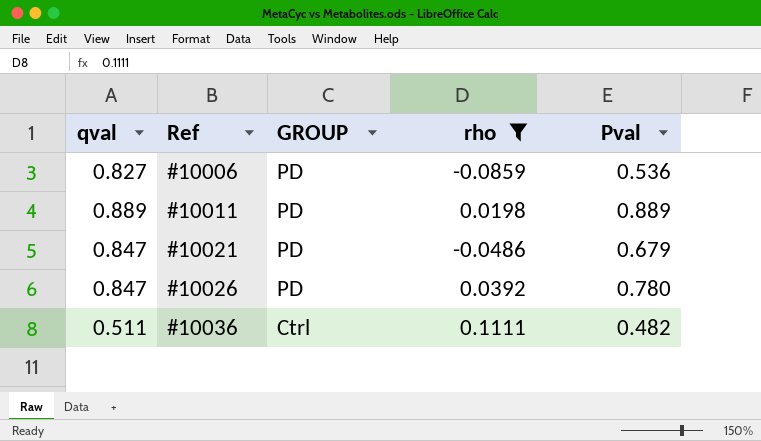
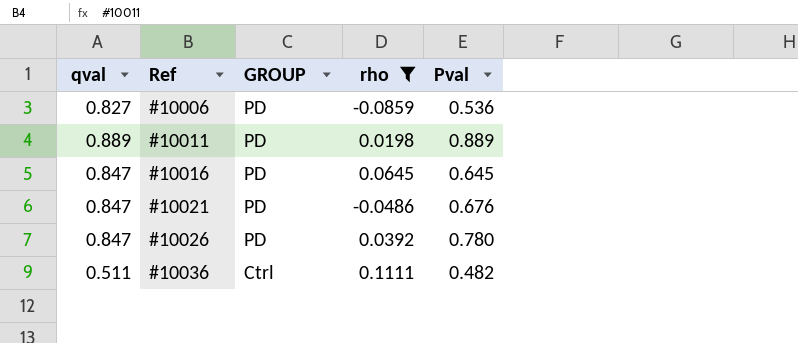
row #10016: none -> 0.847 | PD | 0.0645 | 0.645
#10021 | Pval: 0.679 -> 0.676

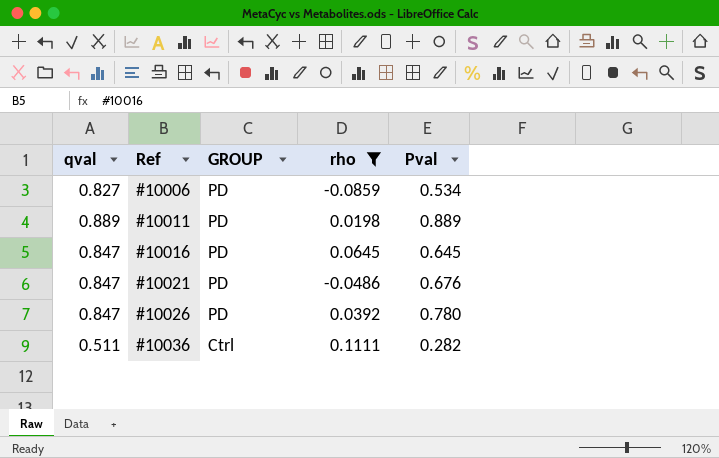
#10006 | Pval: 0.536 -> 0.534
#10036 | Pval: 0.482 -> 0.282

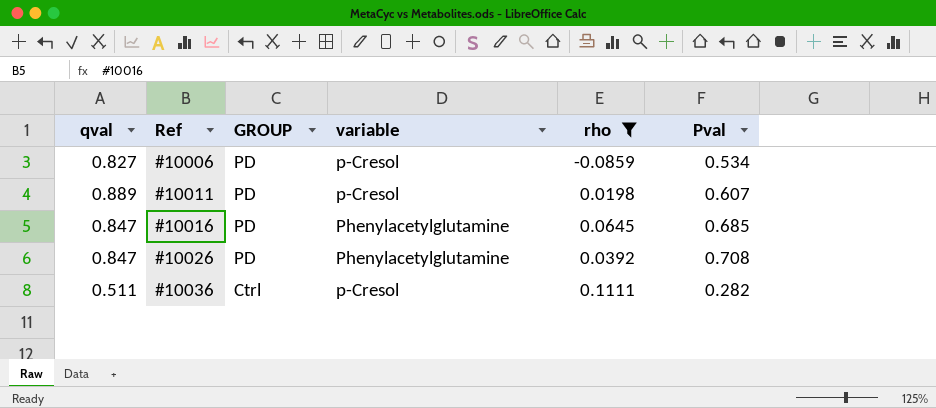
column variable | position: none -> 4
row #10021: 0.847 | PD | -0.0486 | 0.676 -> none
#10011 | Pval: 0.889 -> 0.607
#10016 | Pval: 0.645 -> 0.685
#10026 | Pval: 0.780 -> 0.708

